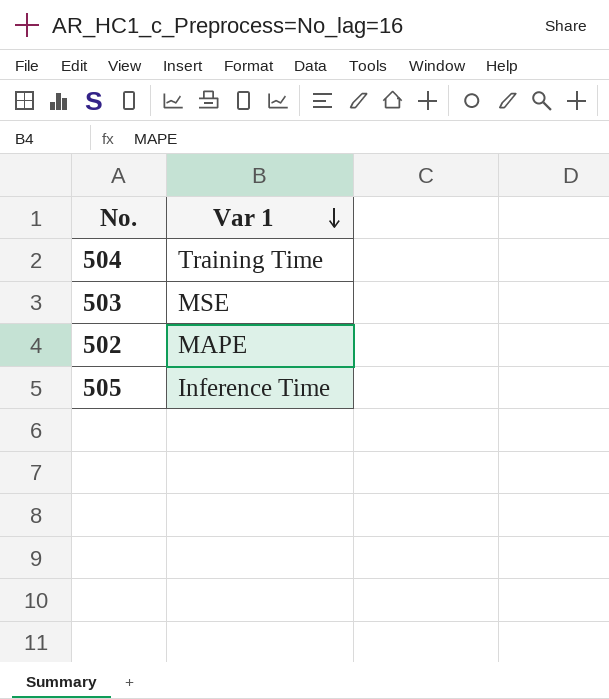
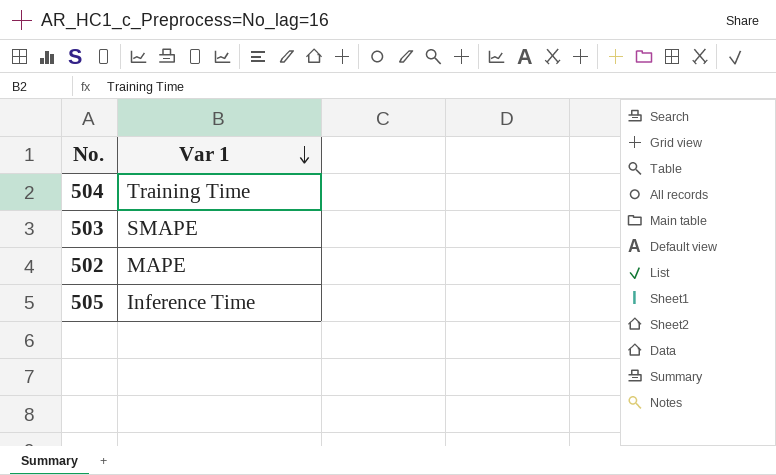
503 | Var 1: MSE -> SMAPE

